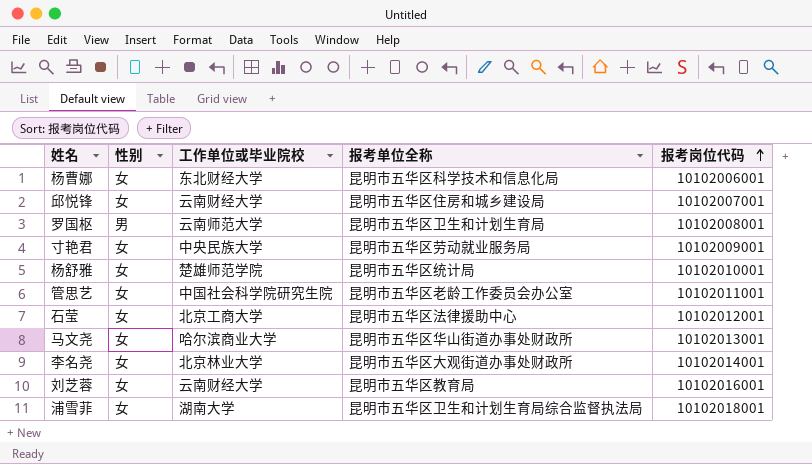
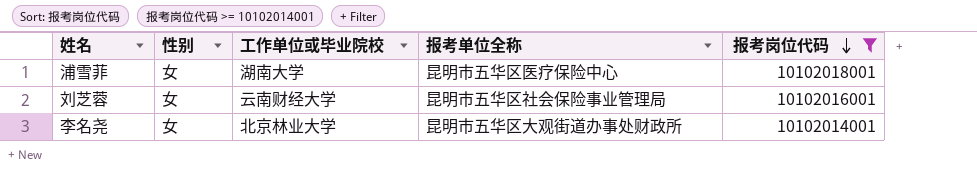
filter: none -> 报考岗位代码 >= 10102014001
row order: 报考岗位代码 ascending -> 报考岗位代码 descending
浦雪菲 | 报考单位全称: 昆明市五华区卫生和计划生育局综合监督执法局 -> 昆明市五华区医疗保险中心
刘芝蓉 | 报考单位全称: 昆明市五华区教育局 -> 昆明市五华区社会保险事业管理局

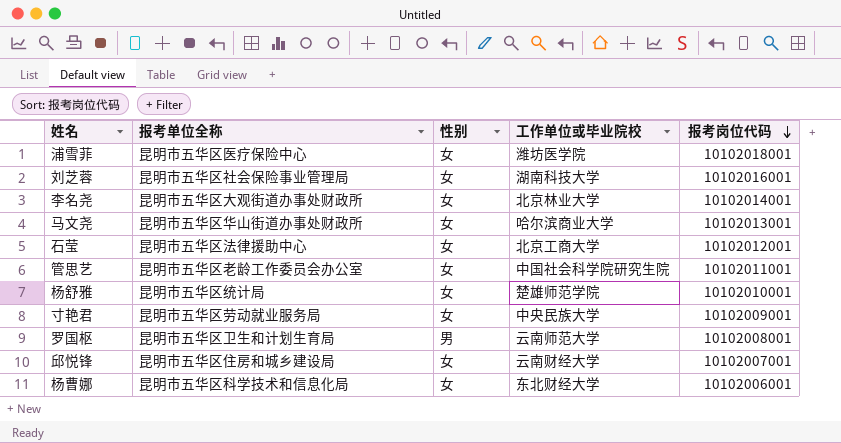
filter: 报考岗位代码 >= 10102014001 -> none
column 报考单位全称 | position: 4 -> 2
浦雪菲 | 工作单位或毕业院校: 湖南大学 -> 潍坊医学院
刘芝蓉 | 工作单位或毕业院校: 云南财经大学 -> 湖南科技大学

